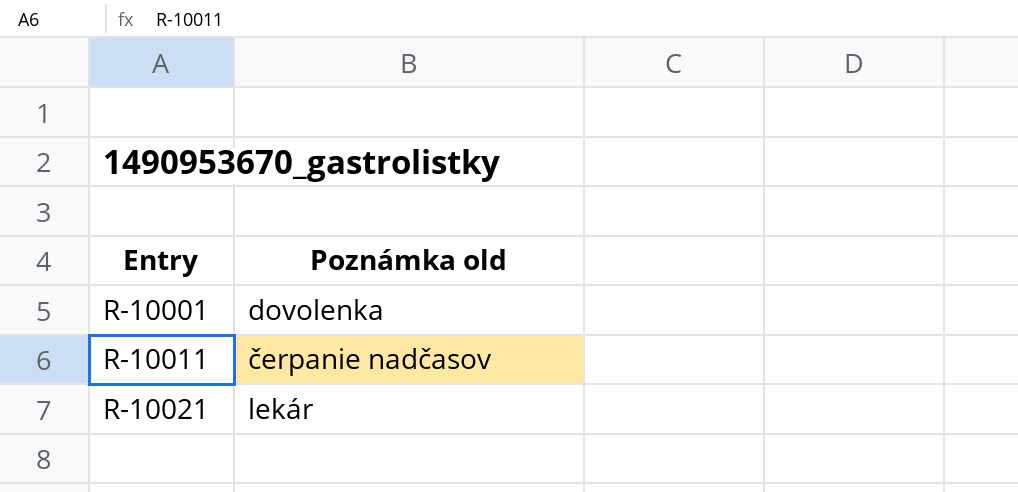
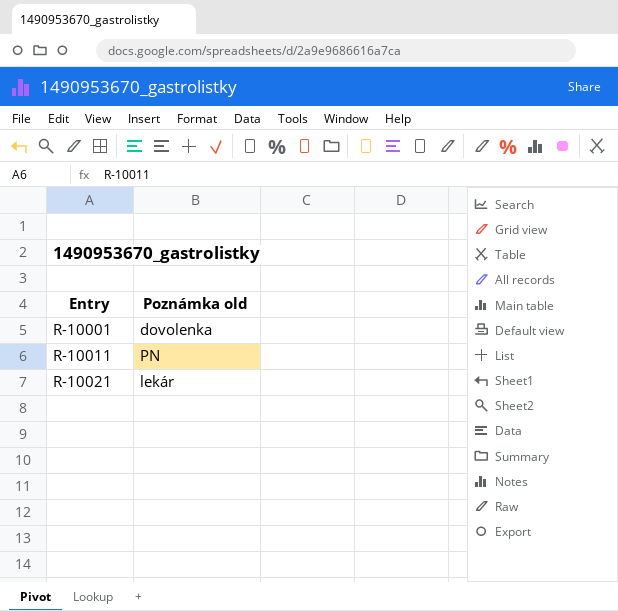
R-10011 | Poznámka old: čerpanie nadčasov -> PN

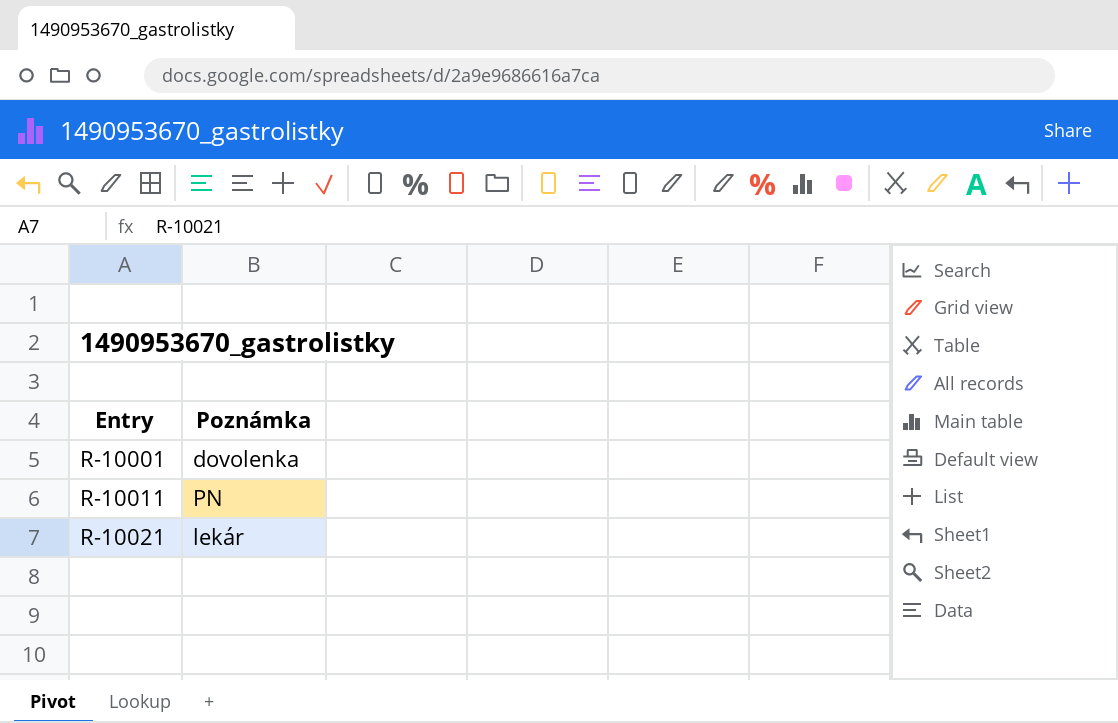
column name: Poznámka old -> Poznámka

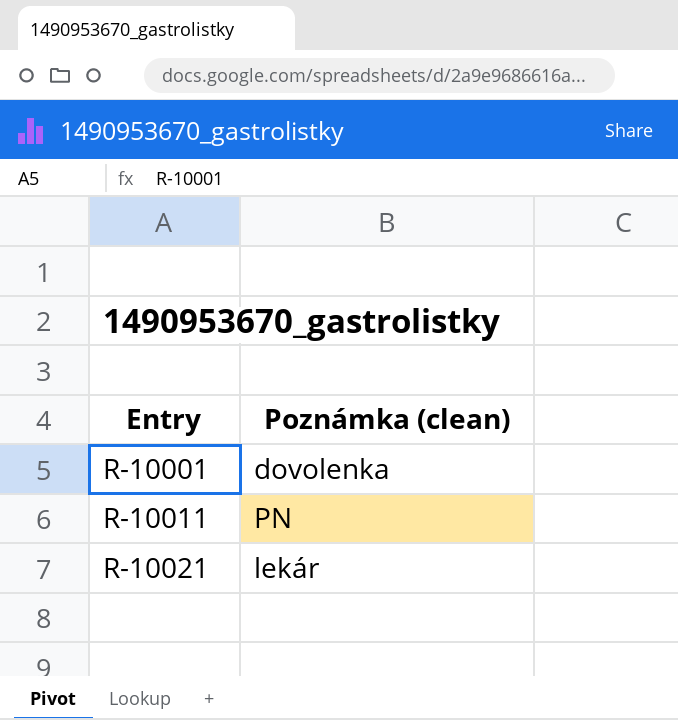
column name: Poznámka -> Poznámka (clean)

